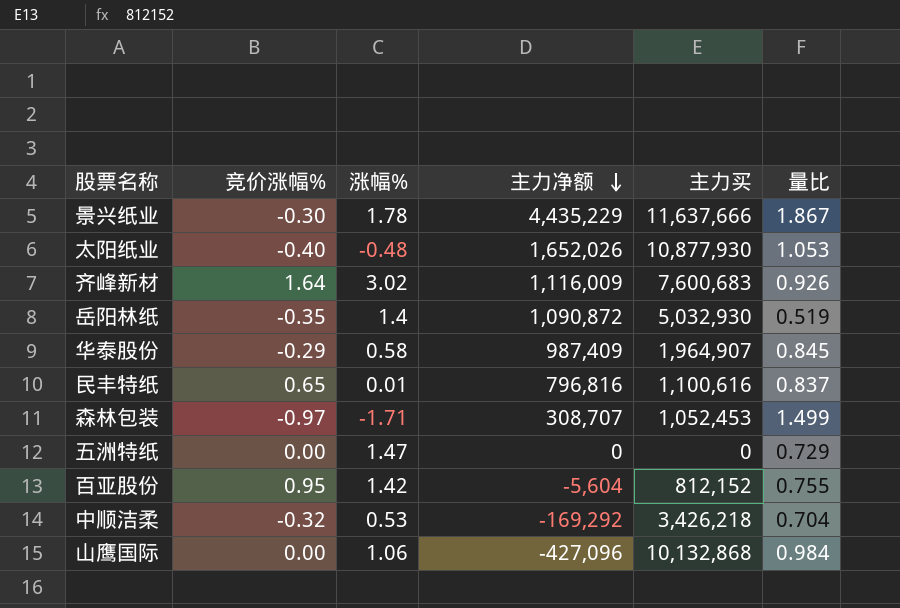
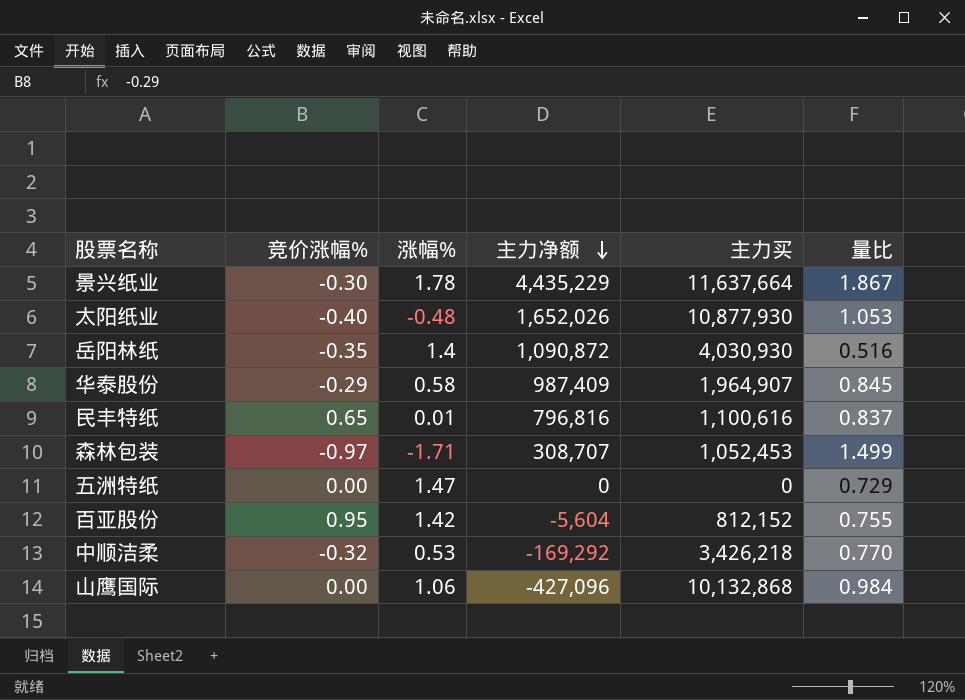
row 齐峰新材: 1.64 | 3.02 | 1,116,009 | 7,600,683 | 0.926 -> none
景兴纸业 | 主力买: 11,637,666 -> 11,637,664
岳阳林纸 | 主力买: 5,032,930 -> 4,030,930
岳阳林纸 | 量比: 0.519 -> 0.516
中顺洁柔 | 量比: 0.704 -> 0.770

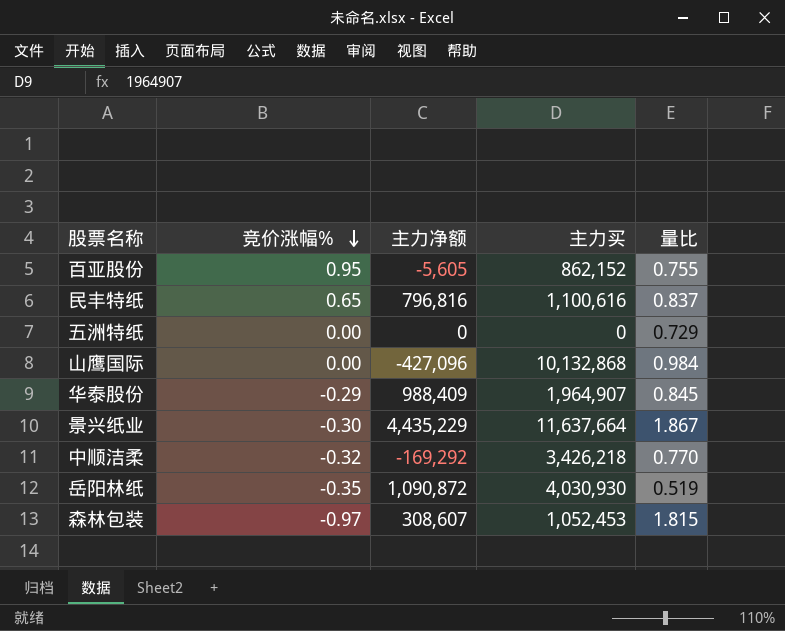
row order: 主力净额 descending -> 竞价涨幅% descending
column 涨幅% | position: 3 -> none
row 太阳纸业: -0.40 | -0.48 | 1,652,026 | 10,877,930 | 1.053 -> none
百亚股份 | 主力净额: -5,604 -> -5,605
百亚股份 | 主力买: 812,152 -> 862,152
华泰股份 | 主力净额: 987,409 -> 988,409
岳阳林纸 | 量比: 0.516 -> 0.519
森林包装 | 主力净额: 308,707 -> 308,607
森林包装 | 量比: 1.499 -> 1.815

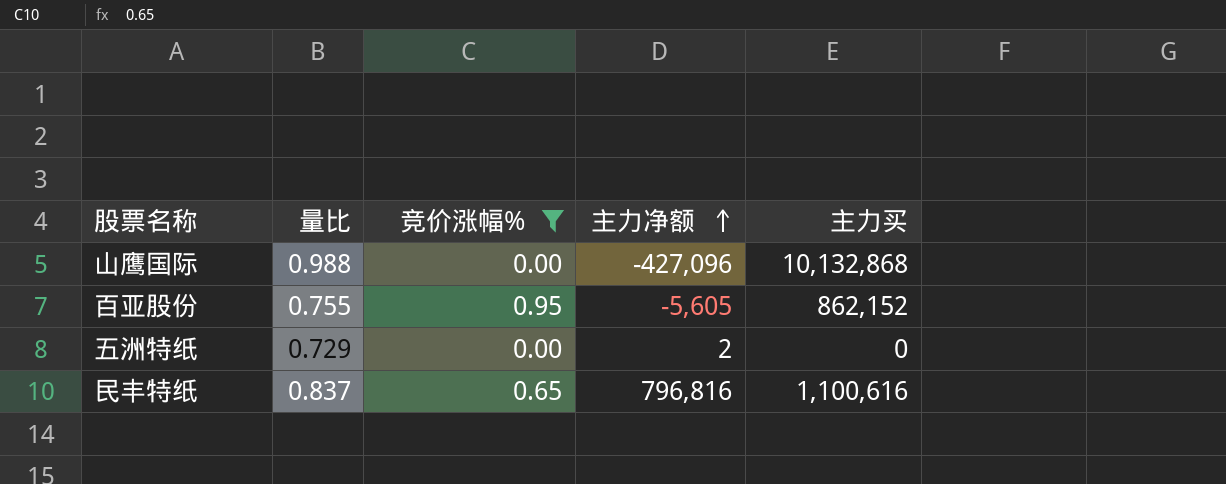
filter: none -> 竞价涨幅% >= 0.00
row order: 竞价涨幅% descending -> 主力净额 ascending
column 量比 | position: 5 -> 2
山鹰国际 | 量比: 0.984 -> 0.988
五洲特纸 | 主力净额: 0 -> 2

